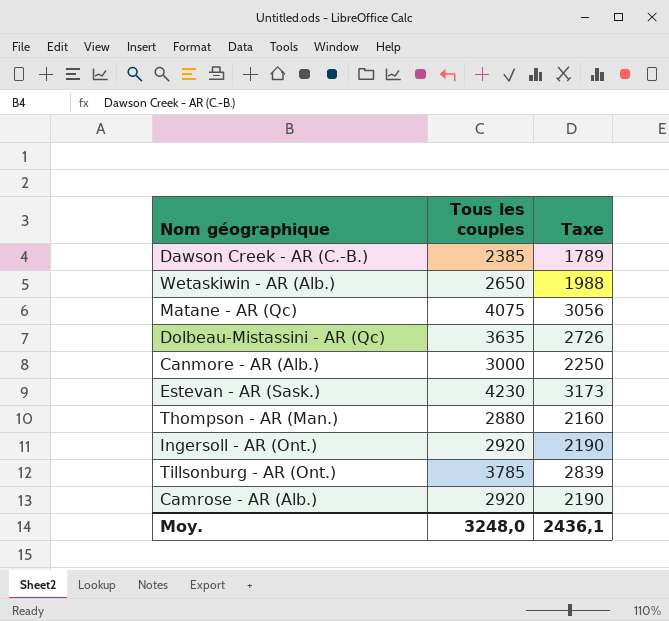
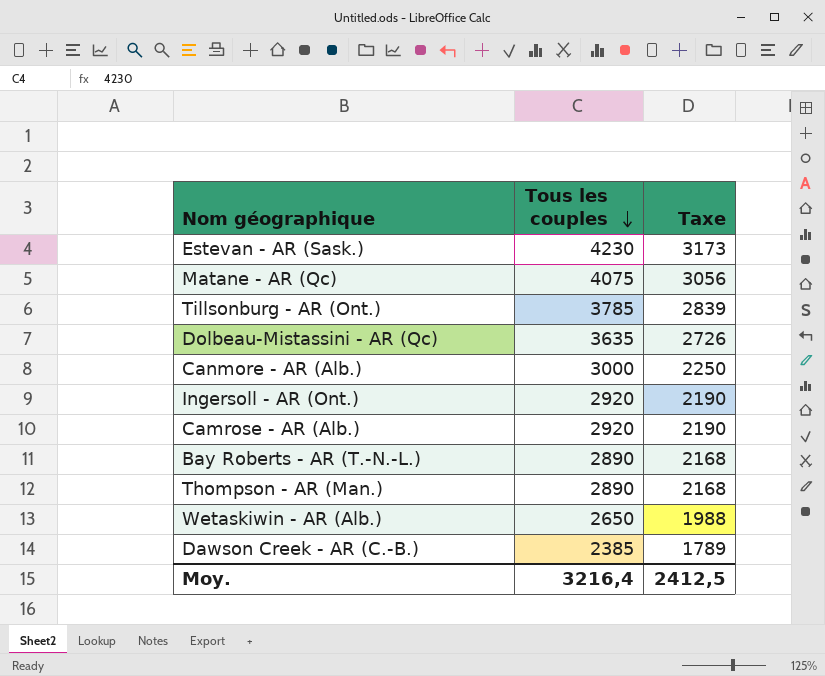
row order: none -> Tous les couples descending
row Bay Roberts - AR (T.-N.-L.): none -> 2890 | 2168
Thompson - AR (Man.) | Tous les couples: 2880 -> 2890
Thompson - AR (Man.) | Taxe: 2160 -> 2168
Moy. | Tous les couples: 3248,0 -> 3216,4
Moy. | Taxe: 2436,1 -> 2412,5

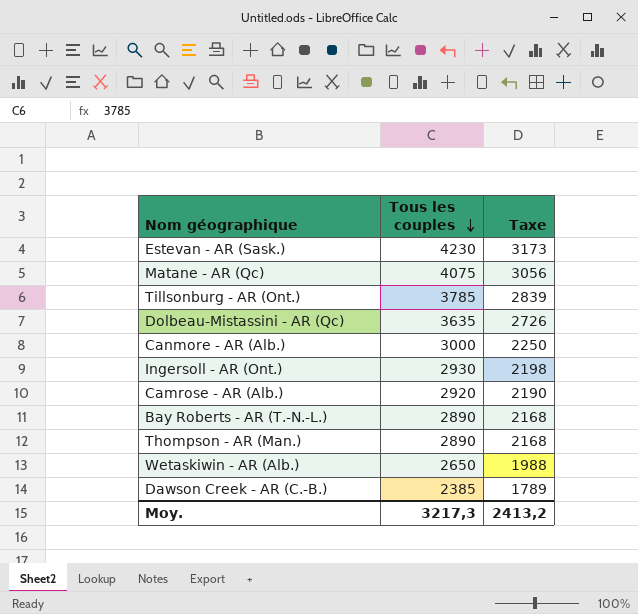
Ingersoll - AR (Ont.) | Tous les couples: 2920 -> 2930
Ingersoll - AR (Ont.) | Taxe: 2190 -> 2198
Moy. | Tous les couples: 3216,4 -> 3217,3
Moy. | Taxe: 2412,5 -> 2413,2

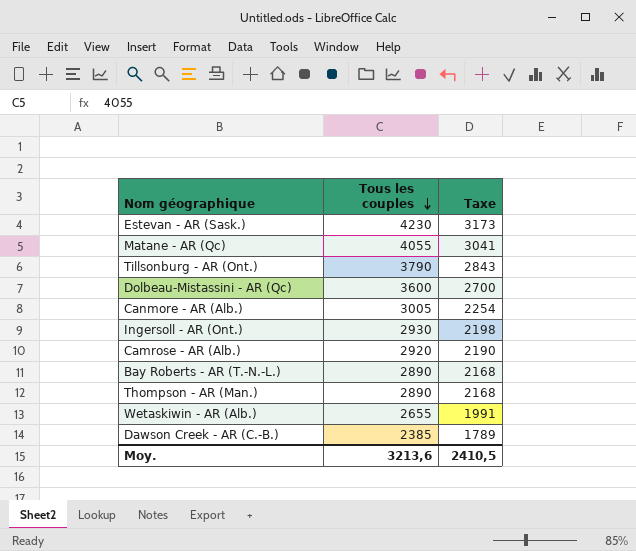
Matane - AR (Qc) | Tous les couples: 4075 -> 4055
Matane - AR (Qc) | Taxe: 3056 -> 3041
Tillsonburg - AR (Ont.) | Tous les couples: 3785 -> 3790
Tillsonburg - AR (Ont.) | Taxe: 2839 -> 2843
Dolbeau-Mistassini - AR (Qc) | Tous les couples: 3635 -> 3600
Dolbeau-Mistassini - AR (Qc) | Taxe: 2726 -> 2700
Canmore - AR (Alb.) | Tous les couples: 3000 -> 3005
Canmore - AR (Alb.) | Taxe: 2250 -> 2254
Wetaskiwin - AR (Alb.) | Tous les couples: 2650 -> 2655
Wetaskiwin - AR (Alb.) | Taxe: 1988 -> 1991
Moy. | Tous les couples: 3217,3 -> 3213,6
Moy. | Taxe: 2413,2 -> 2410,5

